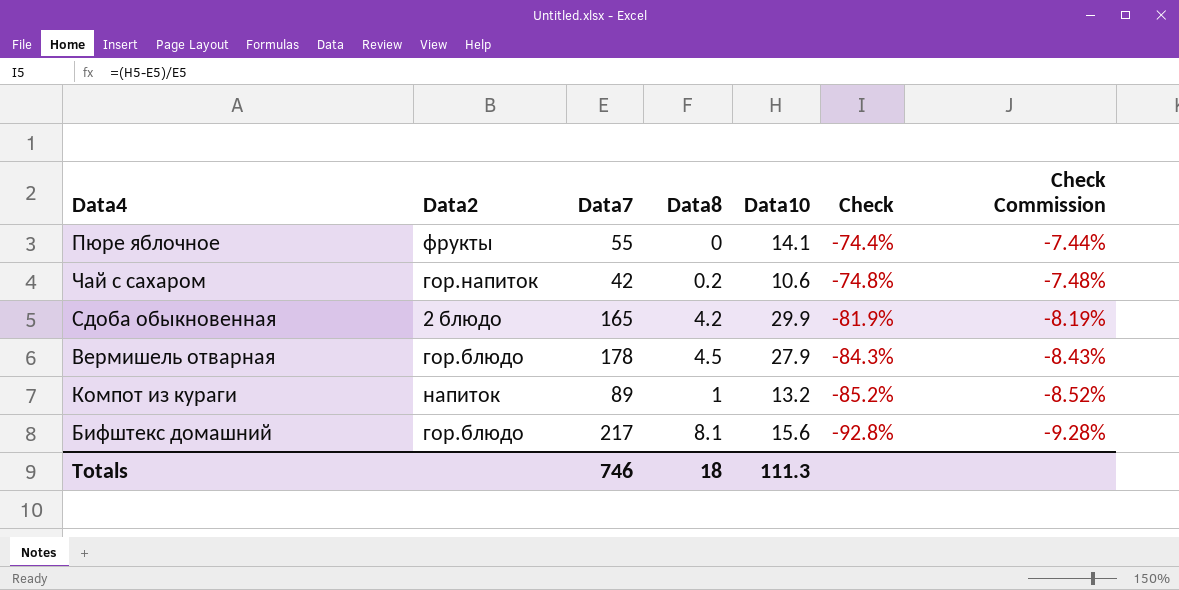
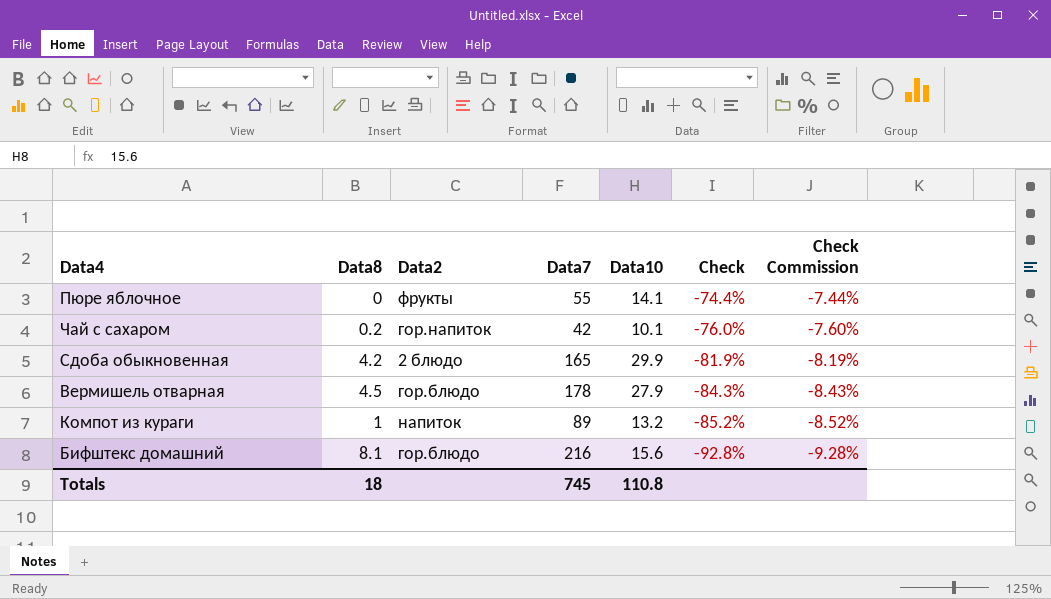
column Data8 | position: 4 -> 2
Чай с сахаром | Data10: 10.6 -> 10.1
Чай с сахаром | Check: -74.8% -> -76.0%
Чай с сахаром | Check Commission: -7.48% -> -7.60%
Бифштекс домашний | Data7: 217 -> 216
Totals | Data7: 746 -> 745
Totals | Data10: 111.3 -> 110.8

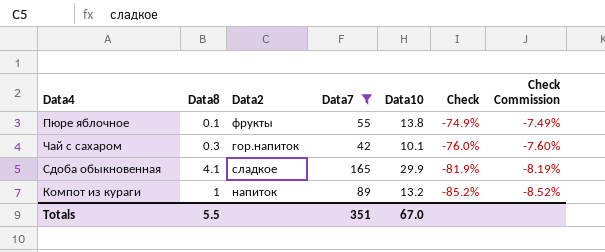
filter: none -> Data7 <= 165
Пюре яблочное | Data8: 0 -> 0.1
Пюре яблочное | Data10: 14.1 -> 13.8
Пюре яблочное | Check: -74.4% -> -74.9%
Пюре яблочное | Check Commission: -7.44% -> -7.49%
Чай с сахаром | Data8: 0.2 -> 0.3
Сдоба обыкновенная | Data8: 4.2 -> 4.1
Сдоба обыкновенная | Data2: 2 блюдо -> сладкое
Totals | Data8: 18 -> 5.5
Totals | Data7: 745 -> 351
Totals | Data10: 110.8 -> 67.0

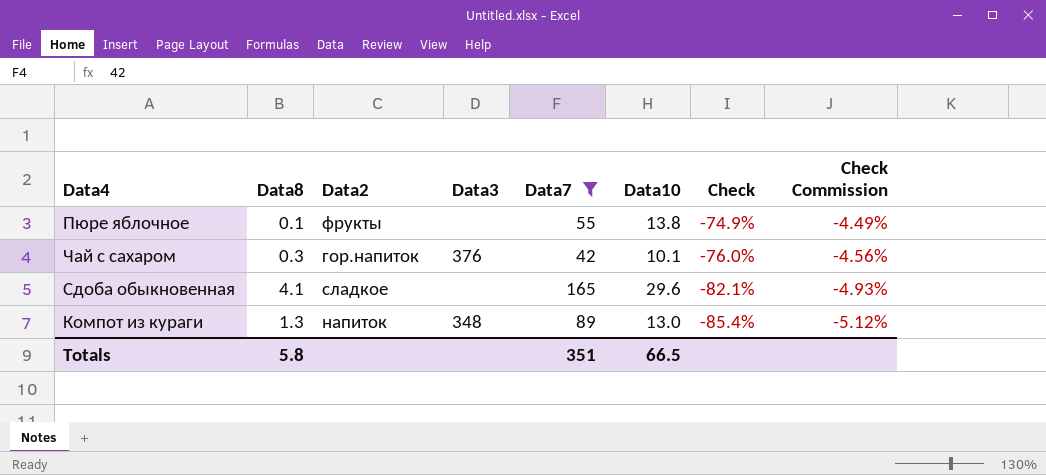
column Data3 | position: none -> 4
column Check Commission | formula: [Check] * 0.1 -> [Check] * 0.06
Сдоба обыкновенная | Data10: 29.9 -> 29.6
Сдоба обыкновенная | Check: -81.9% -> -82.1%
Компот из кураги | Data8: 1 -> 1.3
Компот из кураги | Data10: 13.2 -> 13.0
Компот из кураги | Check: -85.2% -> -85.4%
Totals | Data8: 5.5 -> 5.8
Totals | Data10: 67.0 -> 66.5

